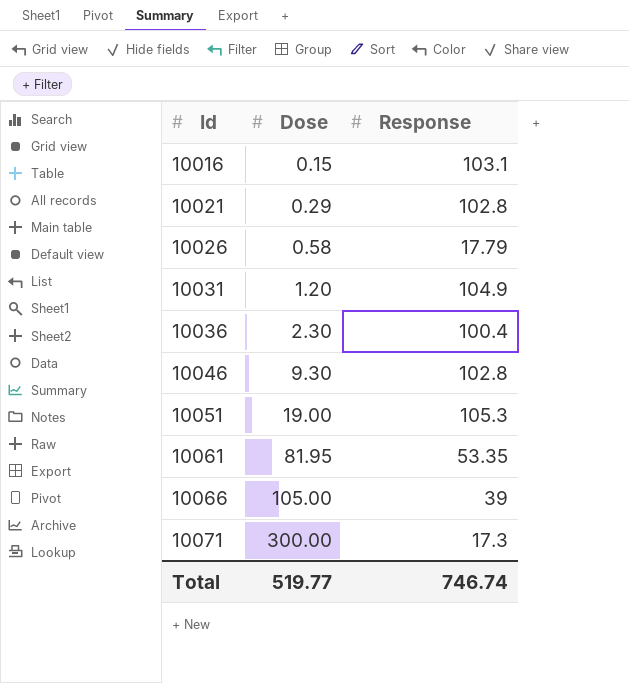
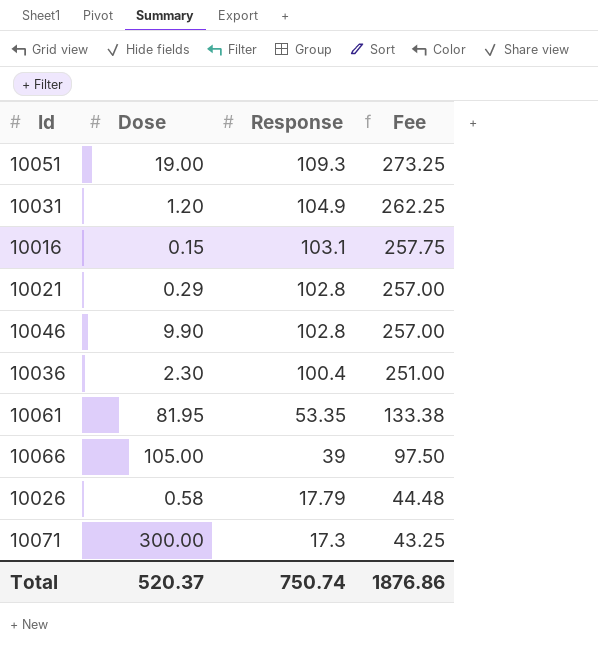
row order: Id ascending -> Response descending
column Fee | formula: none -> [Response] * 2.5
10051 | Response: 105.3 -> 109.3
10046 | Dose: 9.30 -> 9.90
Total | Dose: 519.77 -> 520.37
Total | Response: 746.74 -> 750.74

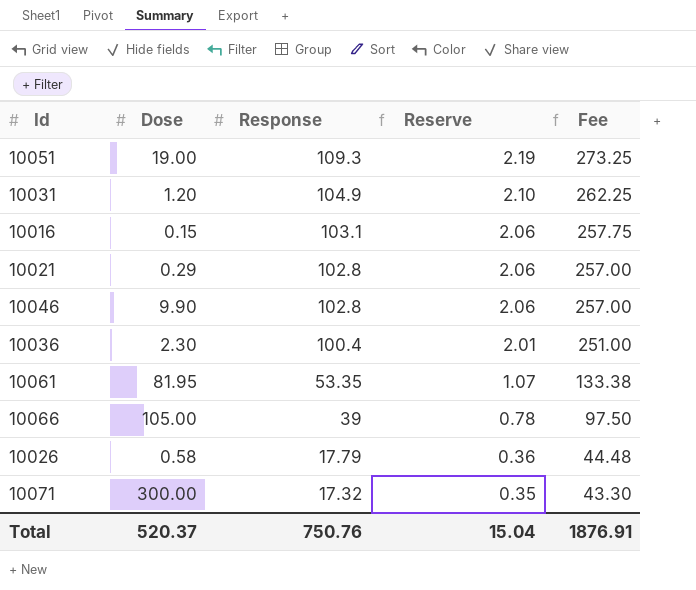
column Reserve | formula: none -> [Response] * 0.02
10071 | Response: 17.3 -> 17.32
10071 | Fee: 43.25 -> 43.30
Total | Response: 750.74 -> 750.76
Total | Fee: 1876.86 -> 1876.91

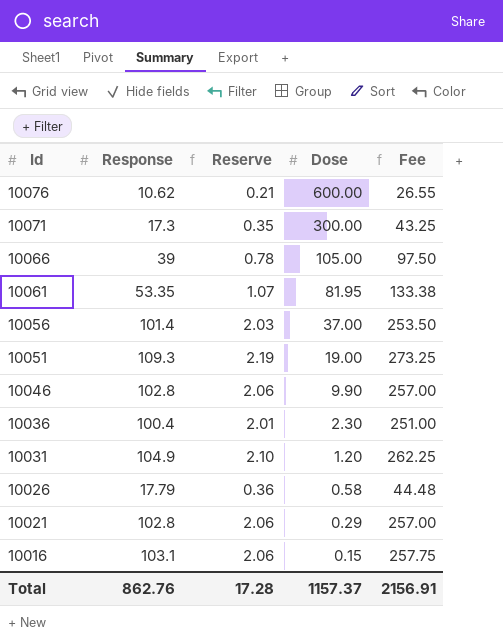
row order: Response descending -> Id descending
column Dose | position: 2 -> 4
row 10076: none -> 10.62 | 0.21 | 600.00 | 26.55
10071 | Response: 17.32 -> 17.3
10071 | Fee: 43.30 -> 43.25
row 10056: none -> 101.4 | 2.03 | 37.00 | 253.50
Total | Response: 750.76 -> 862.76
Total | Reserve: 15.04 -> 17.28
Total | Dose: 520.37 -> 1157.37
Total | Fee: 1876.91 -> 2156.91

